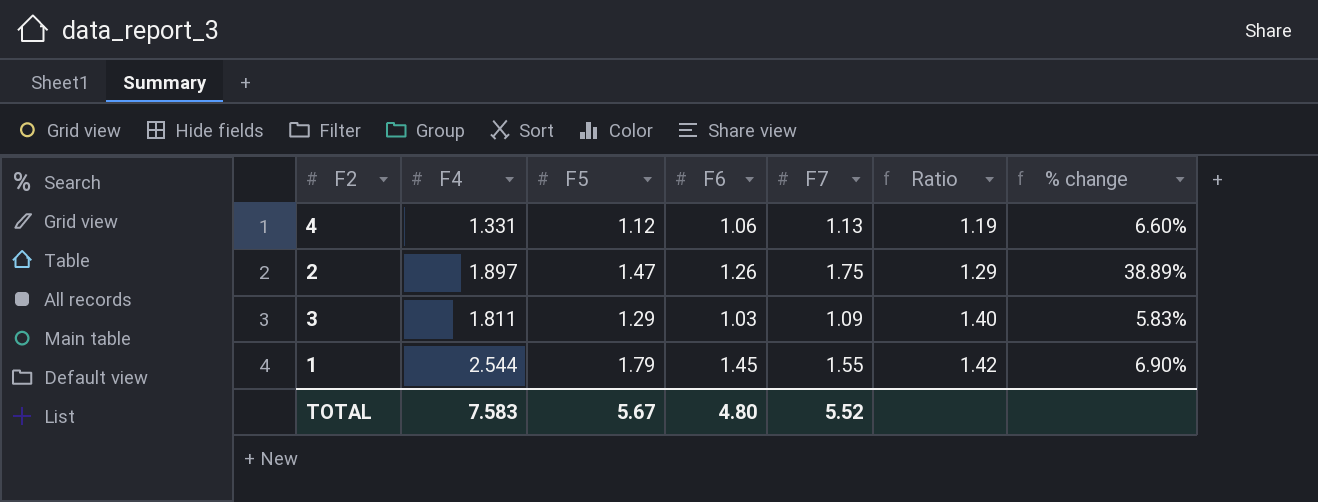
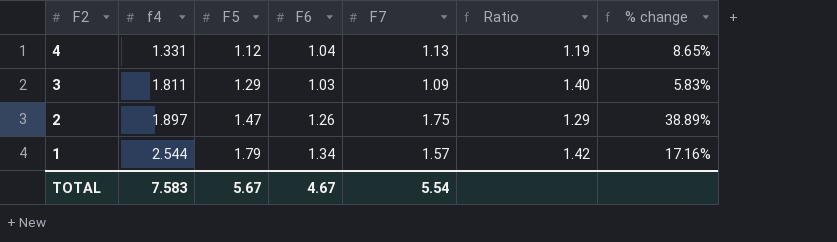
row order: Ratio ascending -> F2 descending
column name: F4 -> f4
4 | F6: 1.06 -> 1.04
4 | % change: 6.60% -> 8.65%
1 | F6: 1.45 -> 1.34
1 | F7: 1.55 -> 1.57
1 | % change: 6.90% -> 17.16%
TOTAL | F6: 4.80 -> 4.67
TOTAL | F7: 5.52 -> 5.54

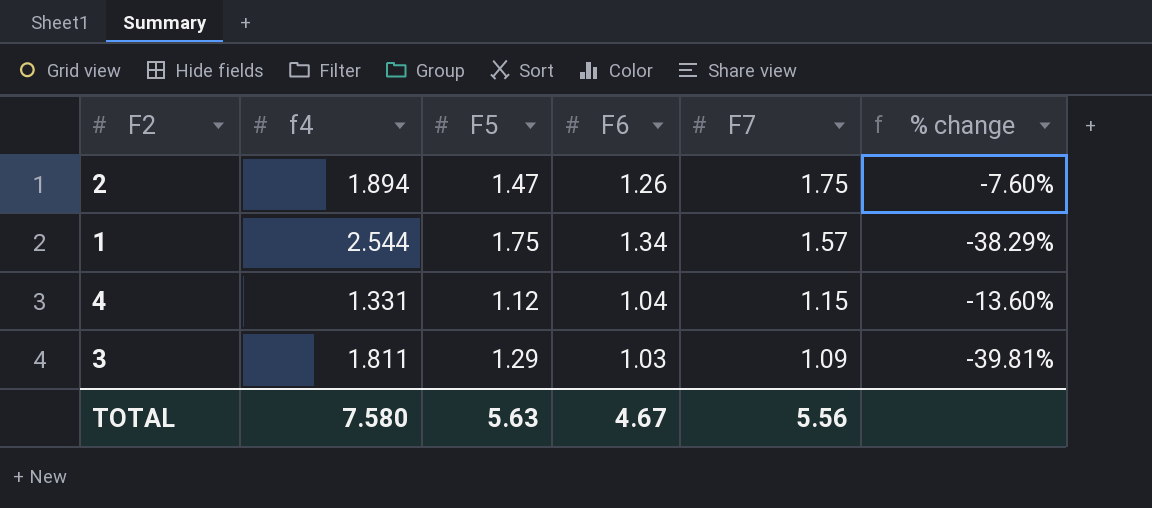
row order: F2 descending -> F7 descending
column Ratio | formula: [f4] / [F5] -> none
column % change | formula: ([F7] - [F6]) / [F6] -> ([F7] - [f4]) / [f4]
2 | f4: 1.897 -> 1.894
1 | F5: 1.79 -> 1.75
4 | F7: 1.13 -> 1.15
TOTAL | f4: 7.583 -> 7.580
TOTAL | F5: 5.67 -> 5.63
TOTAL | F7: 5.54 -> 5.56

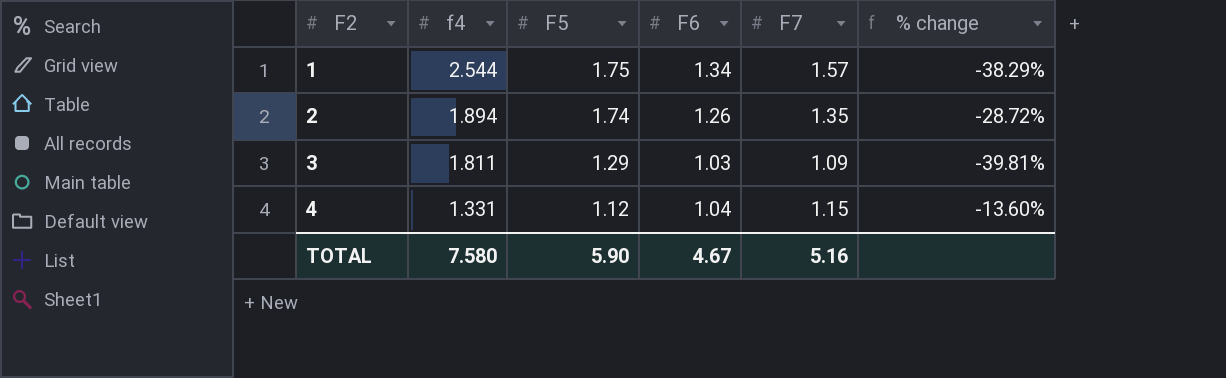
row order: F7 descending -> F2 ascending
2 | F5: 1.47 -> 1.74
2 | F7: 1.75 -> 1.35
2 | % change: -7.60% -> -28.72%
TOTAL | F5: 5.63 -> 5.90
TOTAL | F7: 5.56 -> 5.16

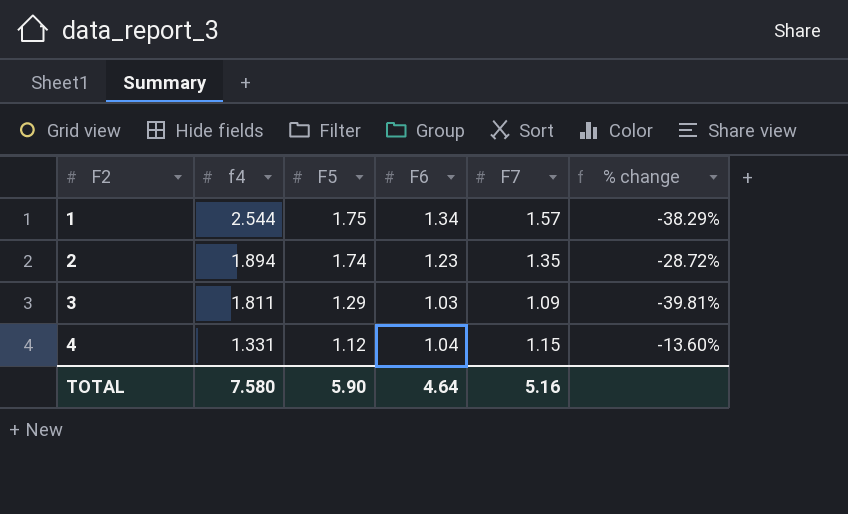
2 | F6: 1.26 -> 1.23
TOTAL | F6: 4.67 -> 4.64

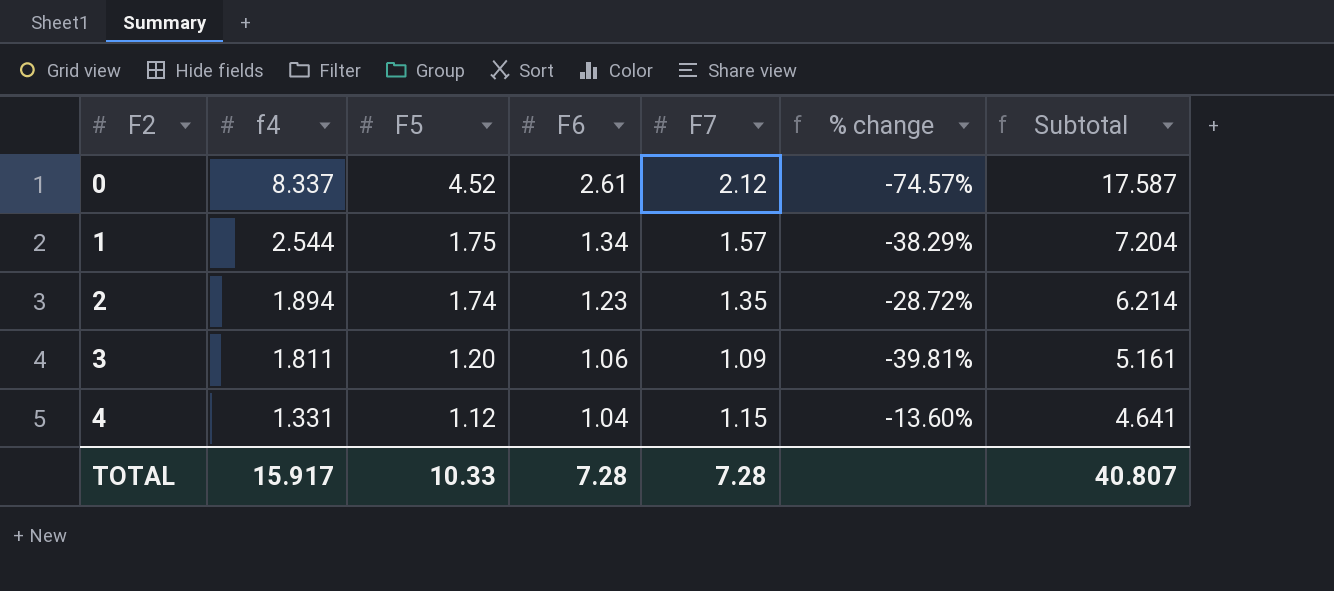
column Subtotal | formula: none -> [f4] + [F5] + [F6] + [F7]
row 0: none -> 8.337 | 4.52 | 2.61 | 2.12 | -74.57% | 17.587
3 | F5: 1.29 -> 1.20
3 | F6: 1.03 -> 1.06
TOTAL | f4: 7.580 -> 15.917
TOTAL | F5: 5.90 -> 10.33
TOTAL | F6: 4.64 -> 7.28
TOTAL | F7: 5.16 -> 7.28

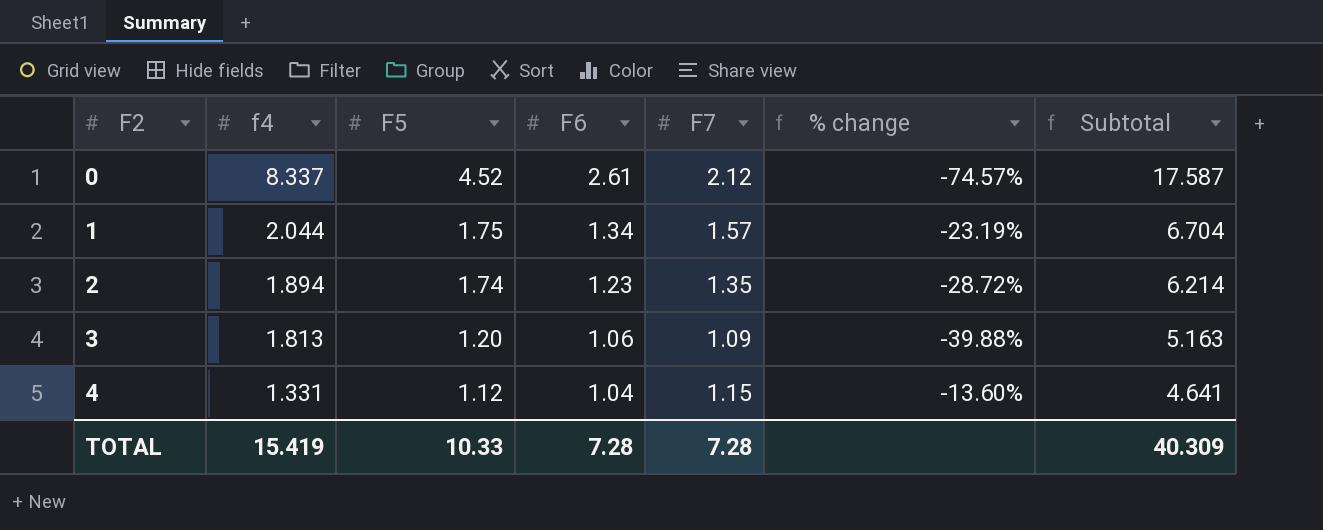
1 | f4: 2.544 -> 2.044
1 | % change: -38.29% -> -23.19%
1 | Subtotal: 7.204 -> 6.704
3 | f4: 1.811 -> 1.813
3 | % change: -39.81% -> -39.88%
3 | Subtotal: 5.161 -> 5.163
TOTAL | f4: 15.917 -> 15.419
TOTAL | Subtotal: 40.807 -> 40.309

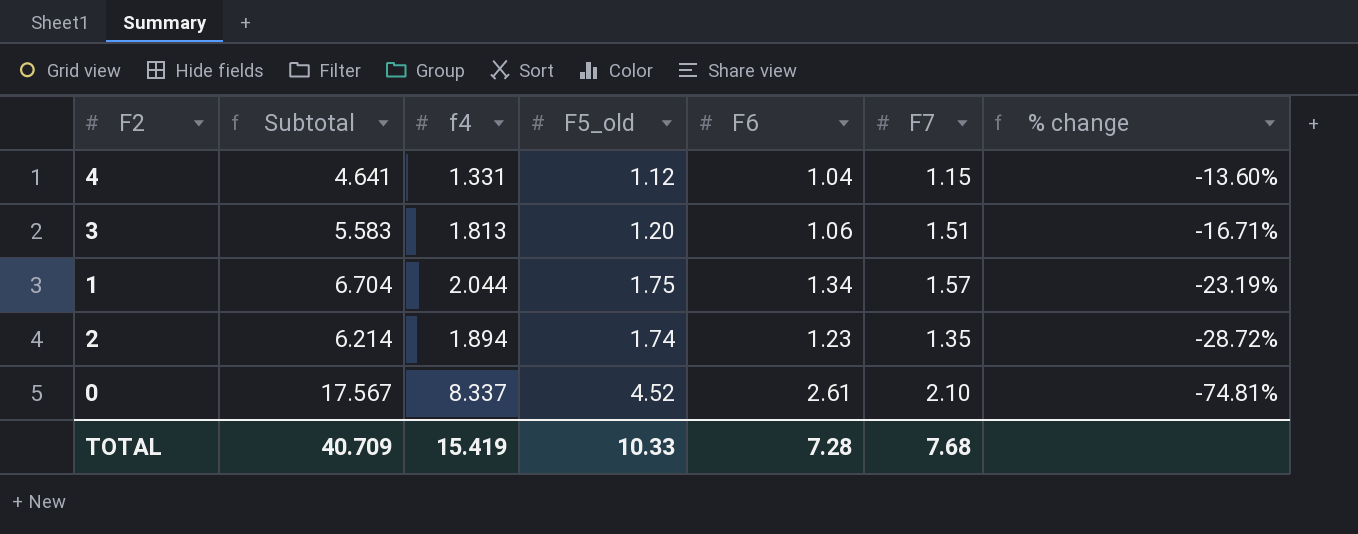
row order: F2 ascending -> % change descending
column Subtotal | position: 7 -> 2
column name: F5 -> F5_old
3 | Subtotal: 5.163 -> 5.583
3 | F7: 1.09 -> 1.51
3 | % change: -39.88% -> -16.71%
0 | Subtotal: 17.587 -> 17.567
0 | F7: 2.12 -> 2.10
0 | % change: -74.57% -> -74.81%
TOTAL | Subtotal: 40.309 -> 40.709
TOTAL | F7: 7.28 -> 7.68

